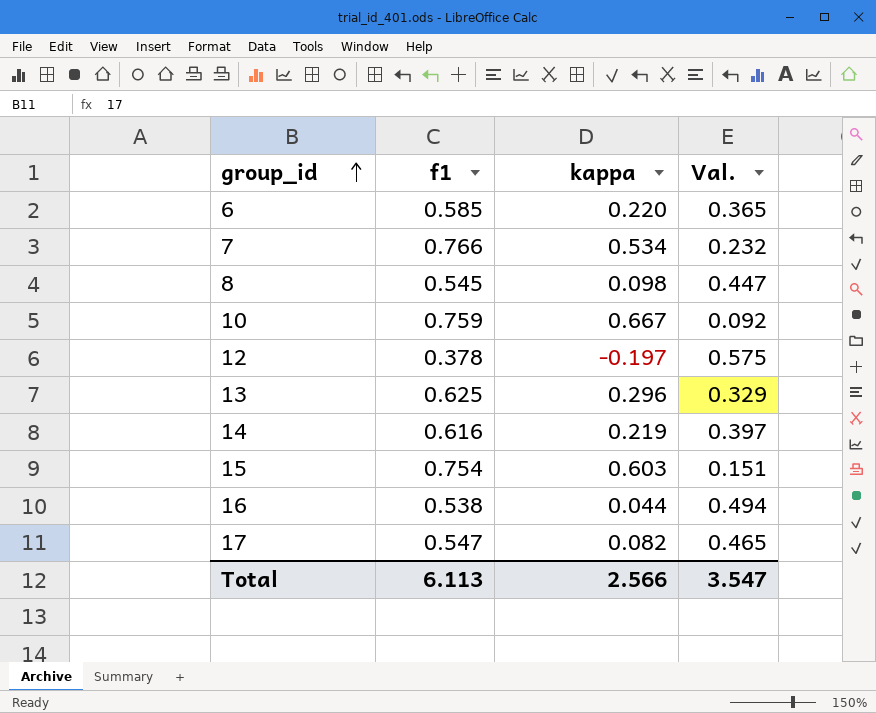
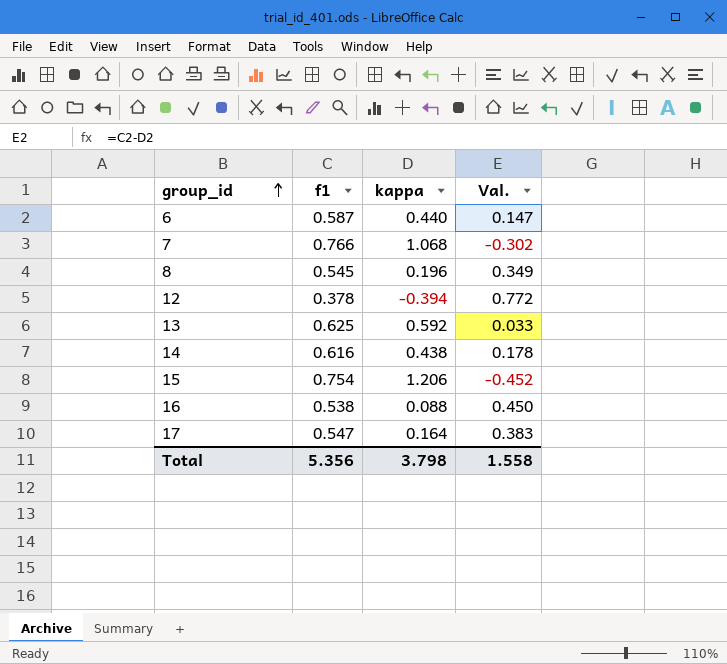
row 10: 0.759 | 0.667 | 0.092 -> none
6 | f1: 0.585 -> 0.587
6 | kappa: 0.220 -> 0.440
6 | Val.: 0.365 -> 0.147
7 | kappa: 0.534 -> 1.068
7 | Val.: 0.232 -> -0.302
8 | kappa: 0.098 -> 0.196
8 | Val.: 0.447 -> 0.349
12 | kappa: -0.197 -> -0.394
12 | Val.: 0.575 -> 0.772
13 | kappa: 0.296 -> 0.592
13 | Val.: 0.329 -> 0.033
14 | kappa: 0.219 -> 0.438
14 | Val.: 0.397 -> 0.178
15 | kappa: 0.603 -> 1.206
15 | Val.: 0.151 -> -0.452
16 | kappa: 0.044 -> 0.088
16 | Val.: 0.494 -> 0.450
17 | kappa: 0.082 -> 0.164
17 | Val.: 0.465 -> 0.383
Total | f1: 6.113 -> 5.356
Total | kappa: 2.566 -> 3.798
Total | Val.: 3.547 -> 1.558

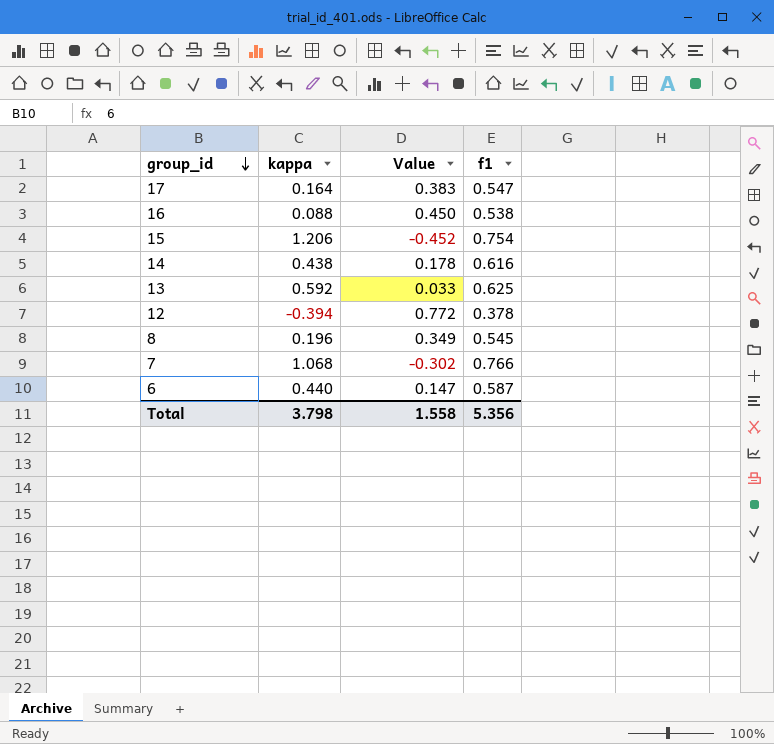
row order: group_id ascending -> group_id descending
column name: Val. -> Value
column f1 | position: 2 -> 4

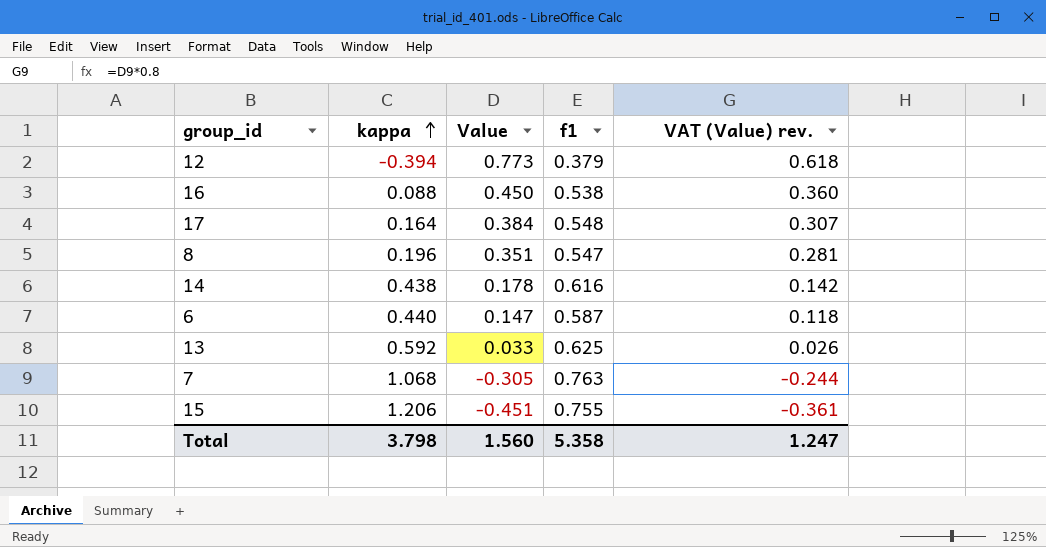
row order: group_id descending -> kappa ascending
column VAT (Value) rev. | formula: none -> [Value] * 0.8
12 | Value: 0.772 -> 0.773
12 | f1: 0.378 -> 0.379
17 | Value: 0.383 -> 0.384
17 | f1: 0.547 -> 0.548
8 | Value: 0.349 -> 0.351
8 | f1: 0.545 -> 0.547
7 | Value: -0.302 -> -0.305
7 | f1: 0.766 -> 0.763
15 | Value: -0.452 -> -0.451
15 | f1: 0.754 -> 0.755
Total | Value: 1.558 -> 1.560
Total | f1: 5.356 -> 5.358

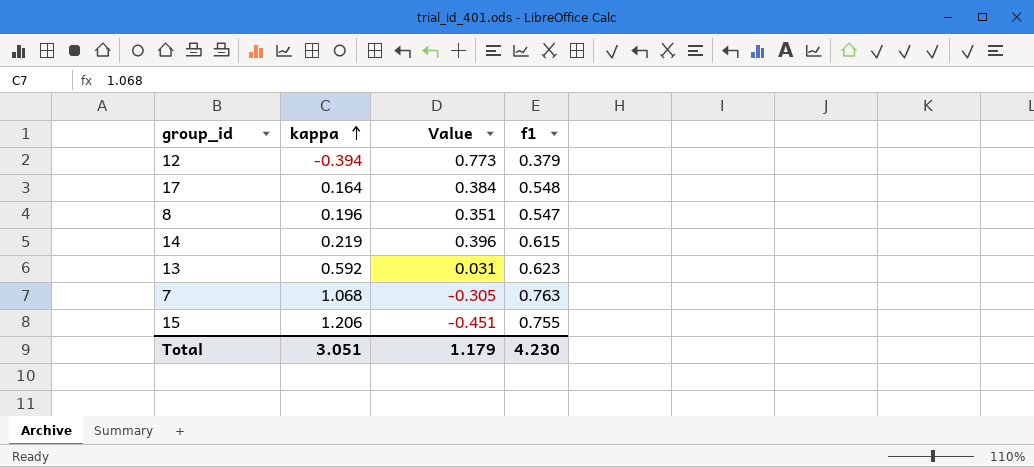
column VAT (Value) rev. | formula: [Value] * 0.8 -> none
row 16: 0.088 | 0.450 | 0.538 | 0.360 -> none
row 6: 0.440 | 0.147 | 0.587 | 0.118 -> none
14 | kappa: 0.438 -> 0.219
14 | Value: 0.178 -> 0.396
14 | f1: 0.616 -> 0.615
13 | Value: 0.033 -> 0.031
13 | f1: 0.625 -> 0.623
Total | kappa: 3.798 -> 3.051
Total | Value: 1.560 -> 1.179
Total | f1: 5.358 -> 4.230

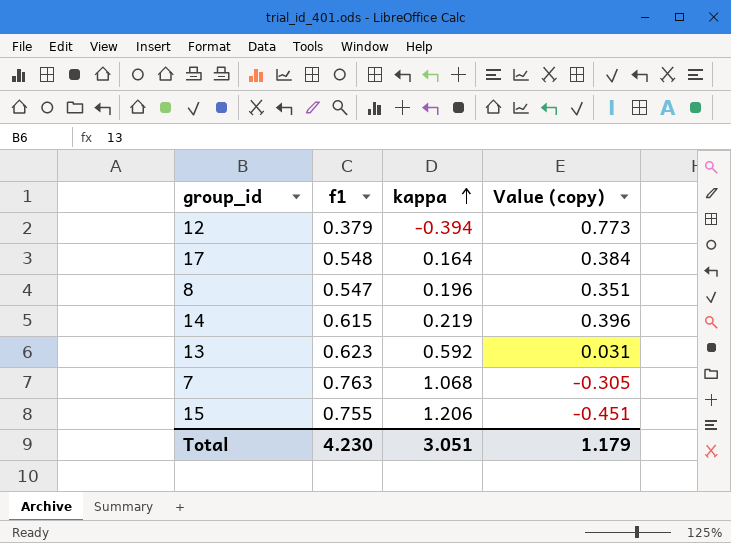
column f1 | position: 4 -> 2
column name: Value -> Value (copy)

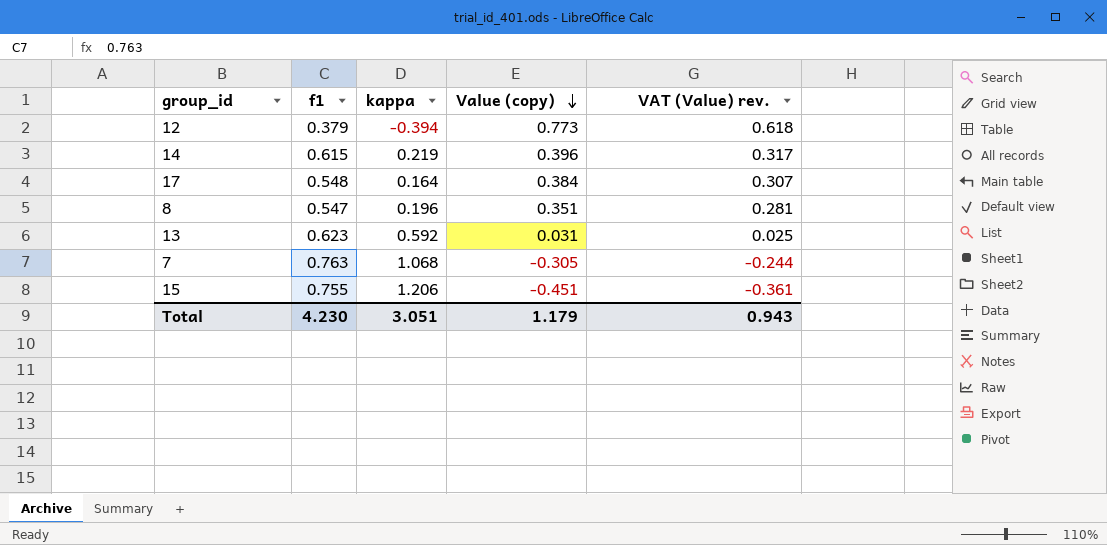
row order: kappa ascending -> Value (copy) descending
column VAT (Value) rev. | formula: none -> [Value (copy)] * 0.8

